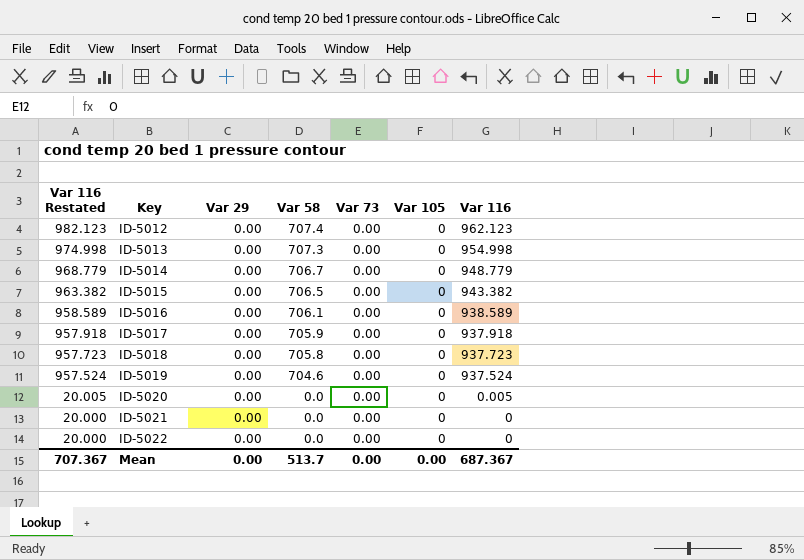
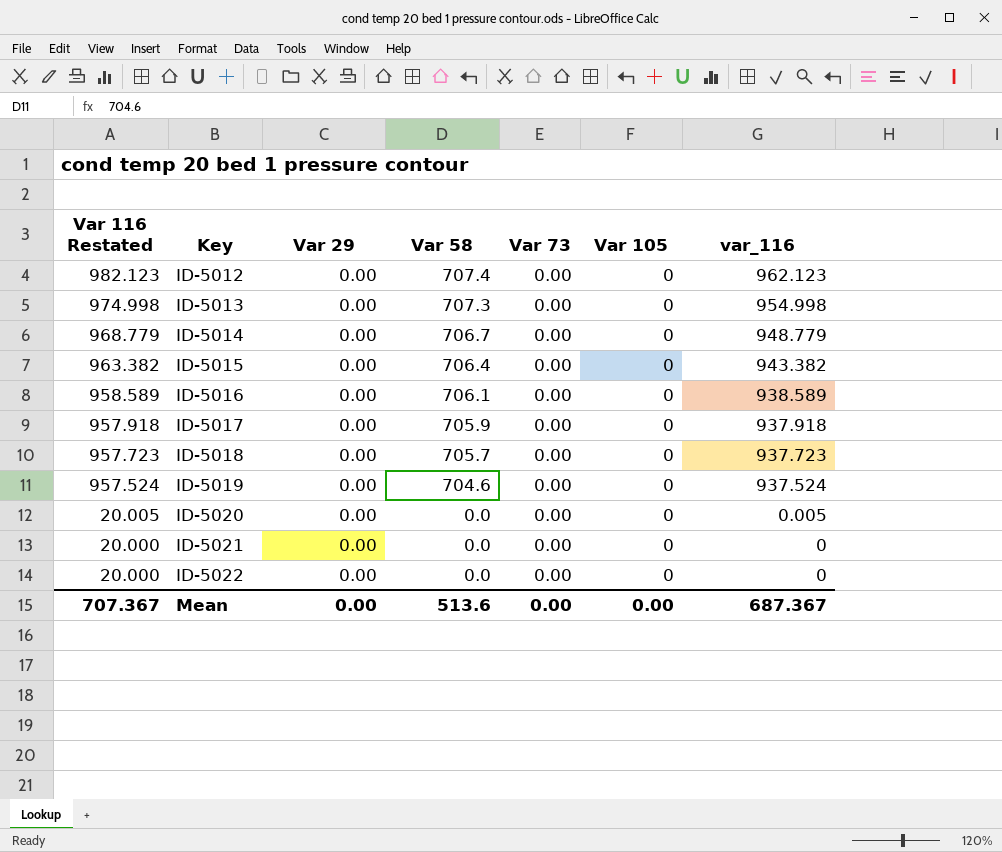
column name: Var 116 -> var_116
ID-5015 | Var 58: 706.5 -> 706.4
ID-5018 | Var 58: 705.8 -> 705.7
Mean | Var 58: 513.7 -> 513.6

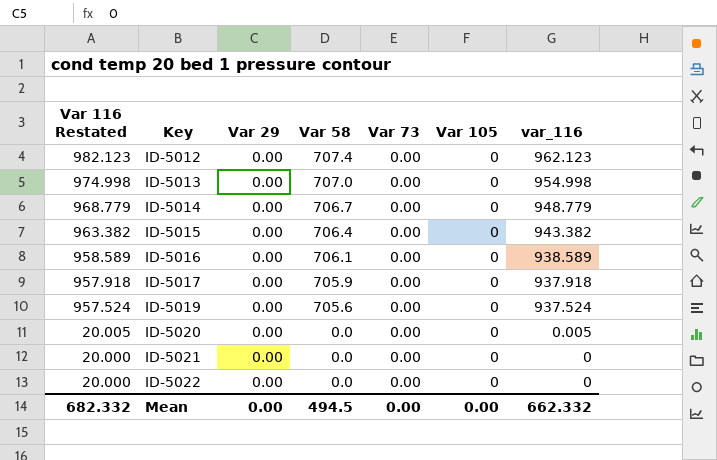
row ID-5018: 957.723 | 0.00 | 705.7 | 0.00 | 0 | 937.723 -> none
ID-5013 | Var 58: 707.3 -> 707.0
ID-5019 | Var 58: 704.6 -> 705.6
Mean | Var 116 Restated: 707.367 -> 682.332
Mean | Var 58: 513.6 -> 494.5
Mean | var_116: 687.367 -> 662.332

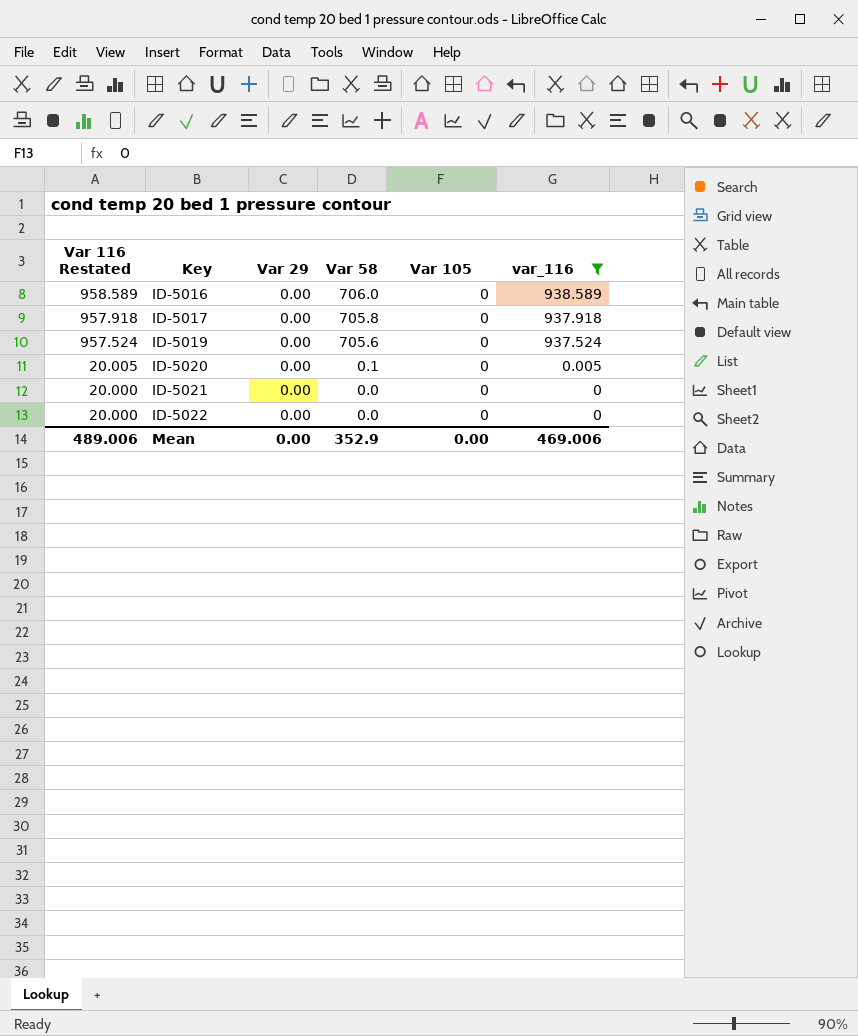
filter: none -> var_116 <= 938.589
column Var 73 | position: 5 -> none
ID-5016 | Var 58: 706.1 -> 706.0
ID-5017 | Var 58: 705.9 -> 705.8
ID-5020 | Var 58: 0.0 -> 0.1
Mean | Var 116 Restated: 682.332 -> 489.006
Mean | Var 58: 494.5 -> 352.9
Mean | var_116: 662.332 -> 469.006

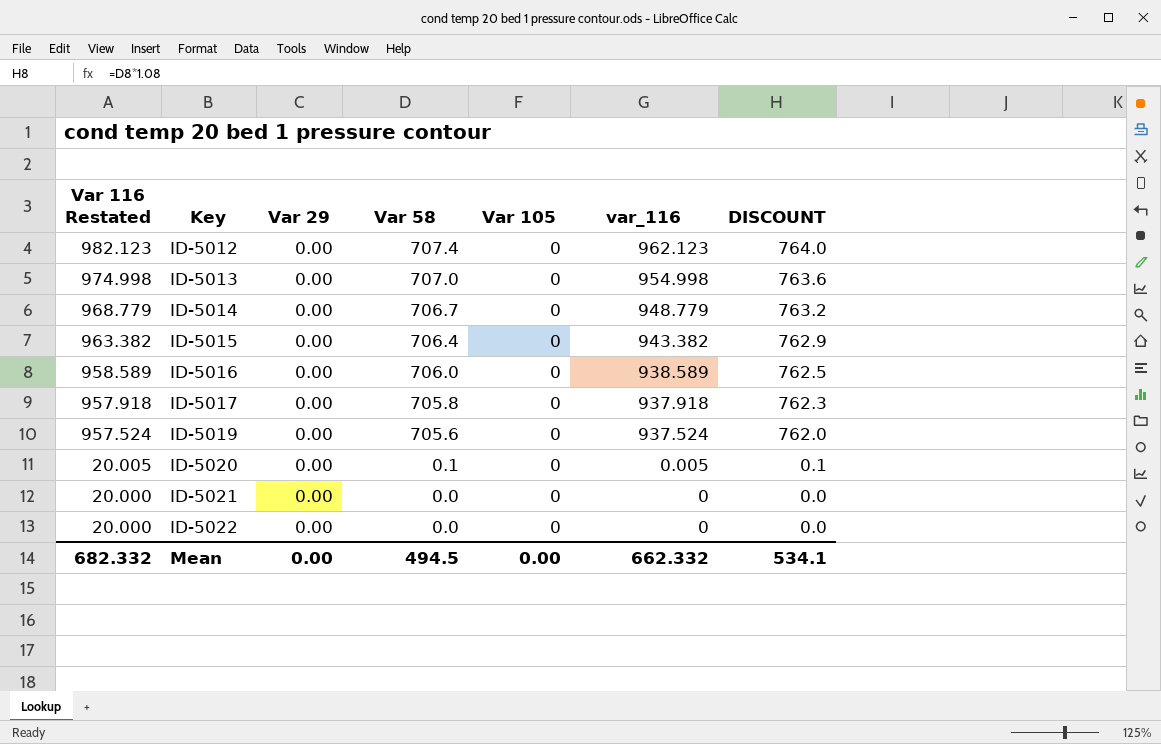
filter: var_116 <= 938.589 -> none
column DISCOUNT | formula: none -> [Var 58] * 1.08
Mean | Var 116 Restated: 489.006 -> 682.332
Mean | Var 58: 352.9 -> 494.5
Mean | var_116: 469.006 -> 662.332

